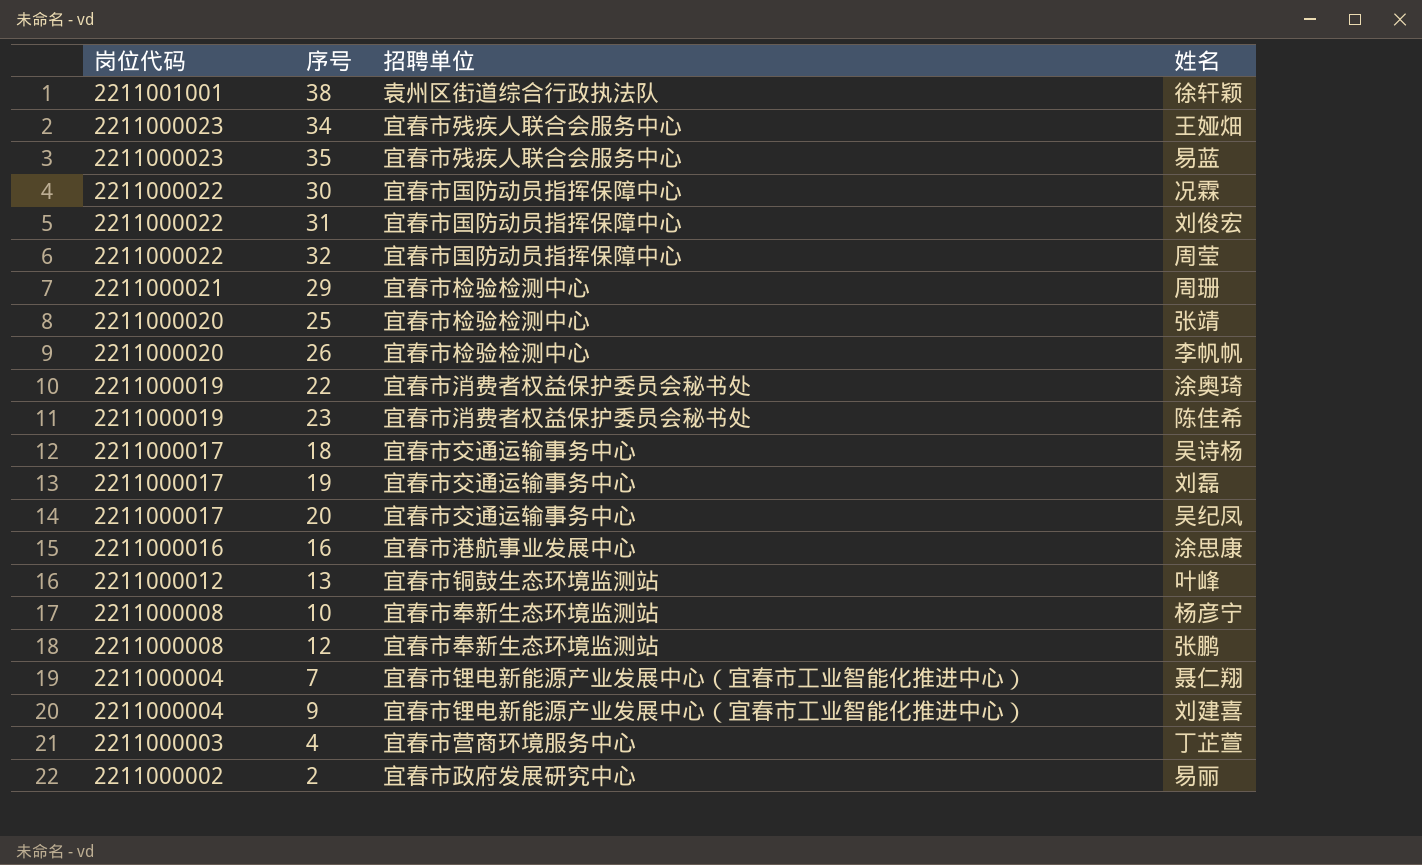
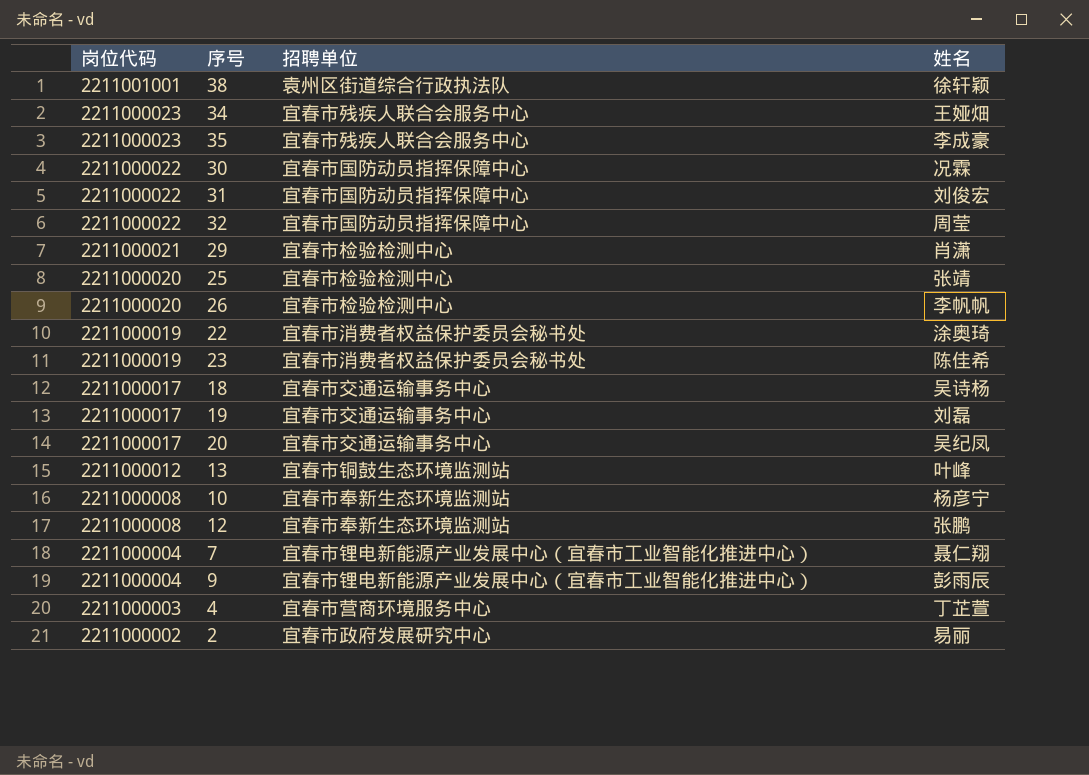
row 16: 2211000016 | 宜春市港航事业发展中心 | 涂思康 -> none
35 | 姓名: 易蓝 -> 李成豪
29 | 姓名: 周珊 -> 肖潇
9 | 姓名: 刘建喜 -> 彭雨辰

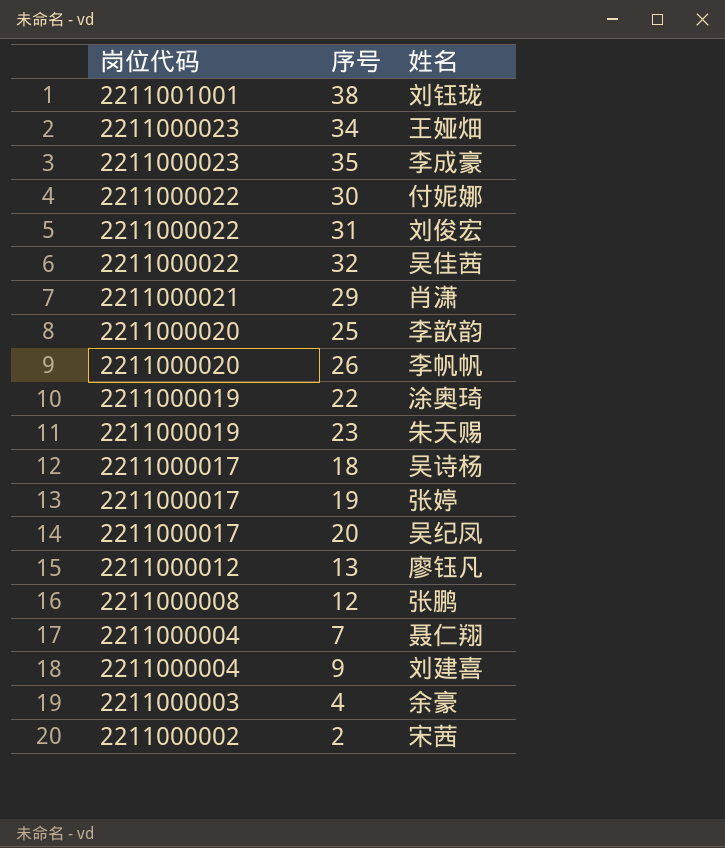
column 招聘单位 | position: 3 -> none
row 10: 2211000008 | 宜春市奉新生态环境监测站 | 杨彦宁 -> none
38 | 姓名: 徐轩颖 -> 刘钰珑
30 | 姓名: 况霖 -> 付妮娜
32 | 姓名: 周莹 -> 吴佳茜
25 | 姓名: 张靖 -> 李歆韵
23 | 姓名: 陈佳希 -> 朱天赐
19 | 姓名: 刘磊 -> 张婷
13 | 姓名: 叶峰 -> 廖钰凡
9 | 姓名: 彭雨辰 -> 刘建喜
4 | 姓名: 丁芷萱 -> 余豪
2 | 姓名: 易丽 -> 宋茜

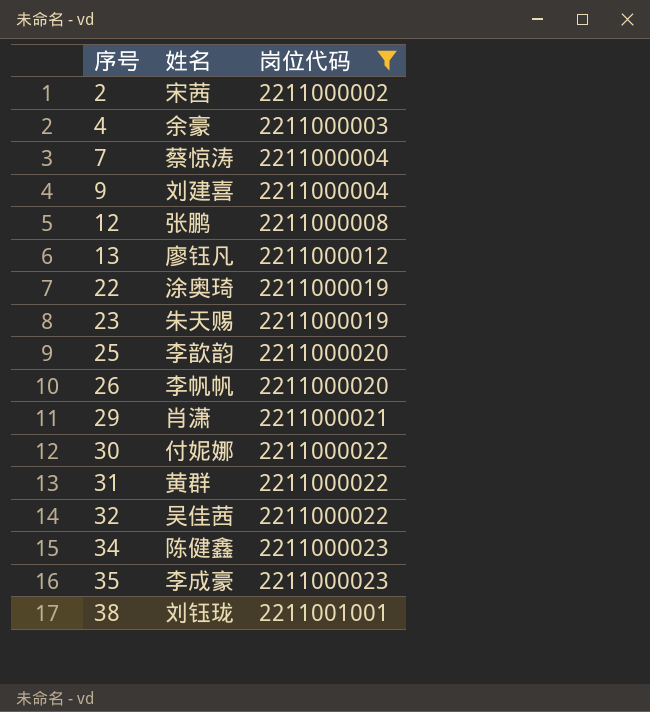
filter: none -> 岗位代码 != 2211000017
row order: 岗位代码 descending -> 序号 ascending
column 岗位代码 | position: 1 -> 3
7 | 姓名: 聂仁翔 -> 蔡惊涛
31 | 姓名: 刘俊宏 -> 黄群
34 | 姓名: 王娅畑 -> 陈健鑫

